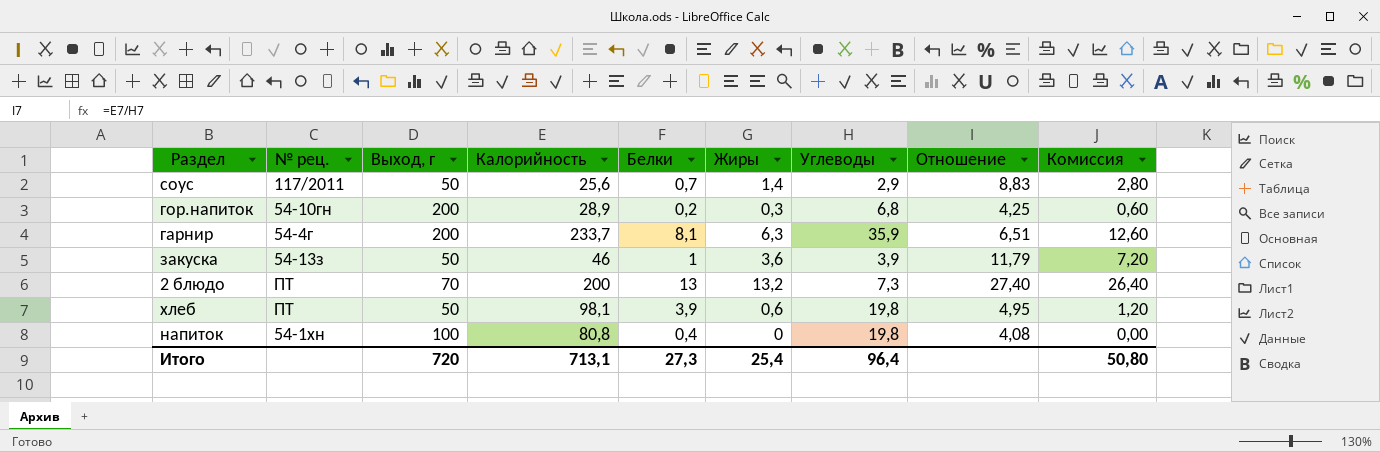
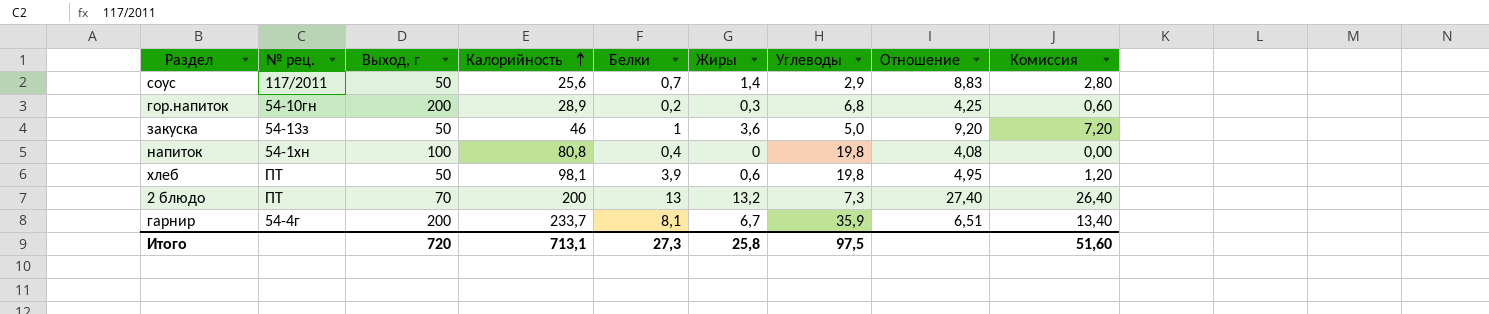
row order: none -> Калорийность ascending
закуска | Углеводы: 3,9 -> 5,0
закуска | Отношение: 11,79 -> 9,20
гарнир | Жиры: 6,3 -> 6,7
гарнир | Комиссия: 12,60 -> 13,40
Итого | Жиры: 25,4 -> 25,8
Итого | Углеводы: 96,4 -> 97,5
Итого | Комиссия: 50,80 -> 51,60

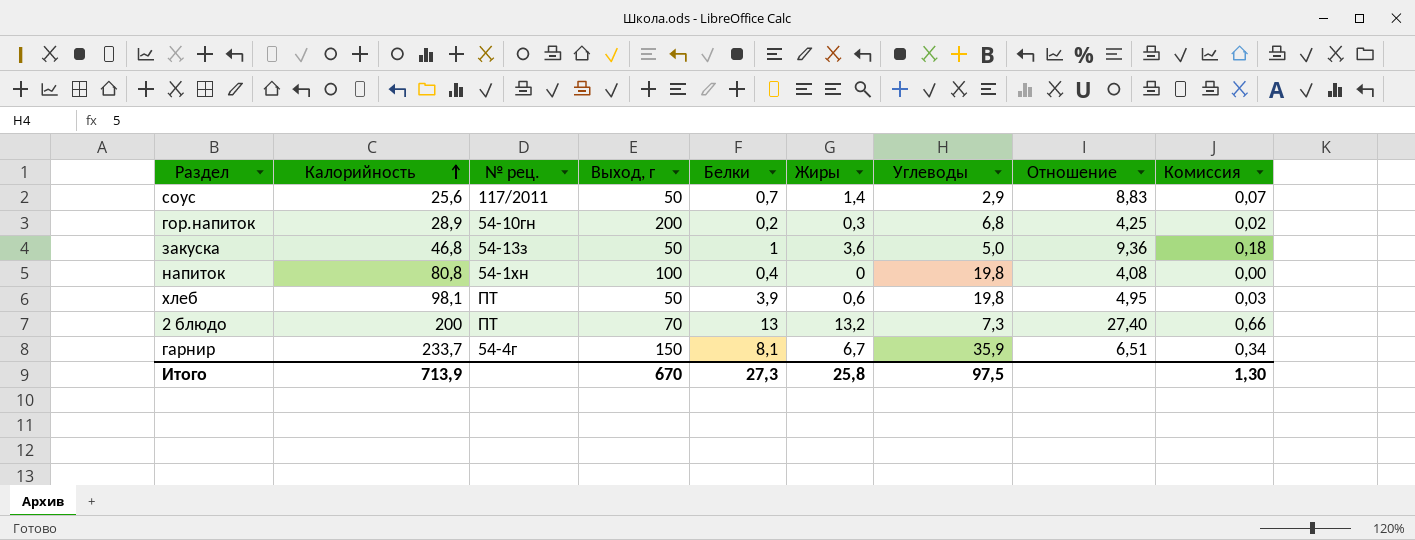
column Калорийность | position: 4 -> 2
column Комиссия | formula: [Жиры] * 2 -> [Жиры] * 0,05
закуска | Калорийность: 46 -> 46,8
закуска | Отношение: 9,20 -> 9,36
гарнир | Выход, г: 200 -> 150
Итого | Калорийность: 713,1 -> 713,9
Итого | Выход, г: 720 -> 670
Итого | Комиссия: 51,60 -> 1,30

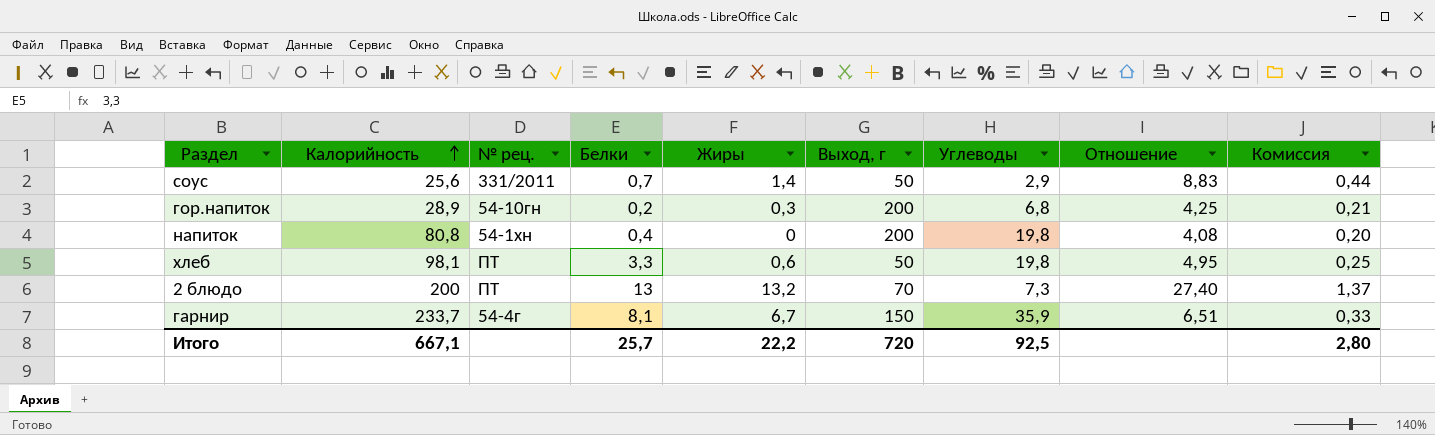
column Выход, г | position: 4 -> 6
column Комиссия | formula: [Жиры] * 0,05 -> [Отношение] * 0,05
row закуска: 46,8 | 54-13з | 50 | 1 | 3,6 | 5,0 | 9,36 | 0,18 -> none
соус | № рец.: 117/2011 -> 331/2011
напиток | Выход, г: 100 -> 200
хлеб | Белки: 3,9 -> 3,3
Итого | Калорийность: 713,9 -> 667,1
Итого | Белки: 27,3 -> 25,7
Итого | Жиры: 25,8 -> 22,2
Итого | Выход, г: 670 -> 720
Итого | Углеводы: 97,5 -> 92,5
Итого | Комиссия: 1,30 -> 2,80

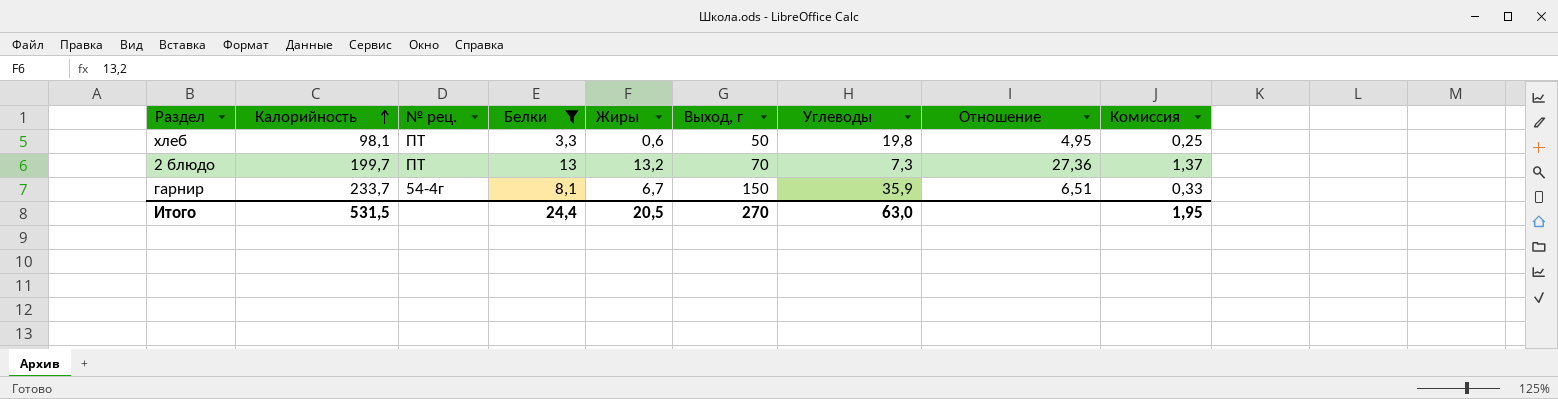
filter: none -> Белки >= 3,3
2 блюдо | Калорийность: 200 -> 199,7
2 блюдо | Отношение: 27,40 -> 27,36
Итого | Калорийность: 667,1 -> 531,5
Итого | Белки: 25,7 -> 24,4
Итого | Жиры: 22,2 -> 20,5
Итого | Выход, г: 720 -> 270
Итого | Углеводы: 92,5 -> 63,0
Итого | Комиссия: 2,80 -> 1,95

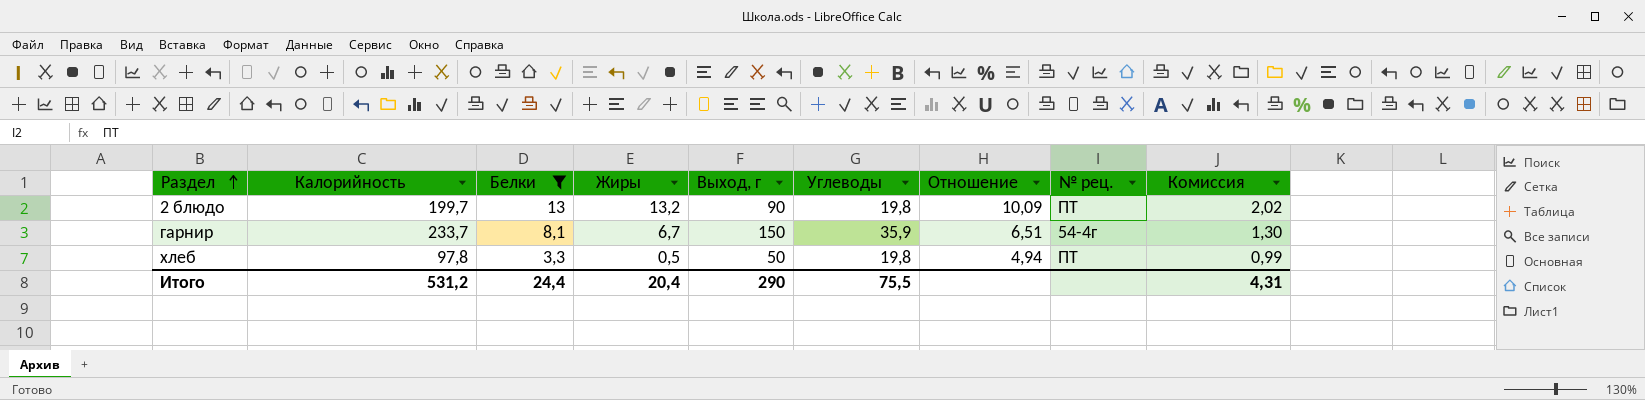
row order: Калорийность ascending -> Раздел ascending
column № рец. | position: 3 -> 8
column Комиссия | formula: [Отношение] * 0,05 -> [Отношение] * 0,2
2 блюдо | Выход, г: 70 -> 90
2 блюдо | Углеводы: 7,3 -> 19,8
2 блюдо | Отношение: 27,36 -> 10,09
хлеб | Калорийность: 98,1 -> 97,8
хлеб | Жиры: 0,6 -> 0,5
хлеб | Отношение: 4,95 -> 4,94
Итого | Калорийность: 531,5 -> 531,2
Итого | Жиры: 20,5 -> 20,4
Итого | Выход, г: 270 -> 290
Итого | Углеводы: 63,0 -> 75,5
Итого | Комиссия: 1,95 -> 4,31

